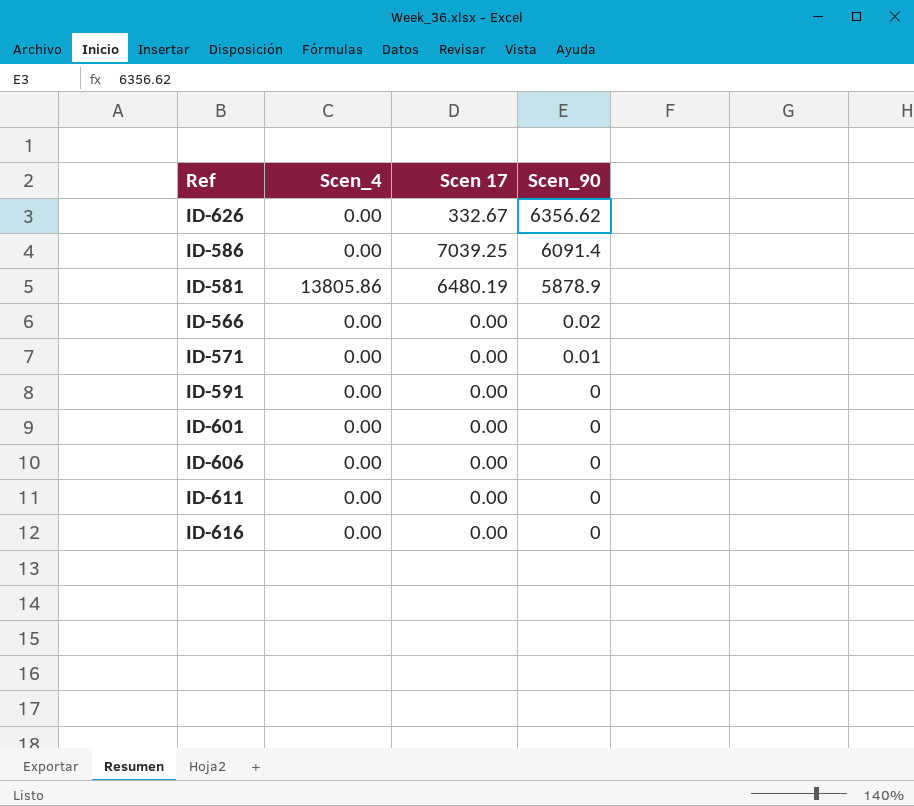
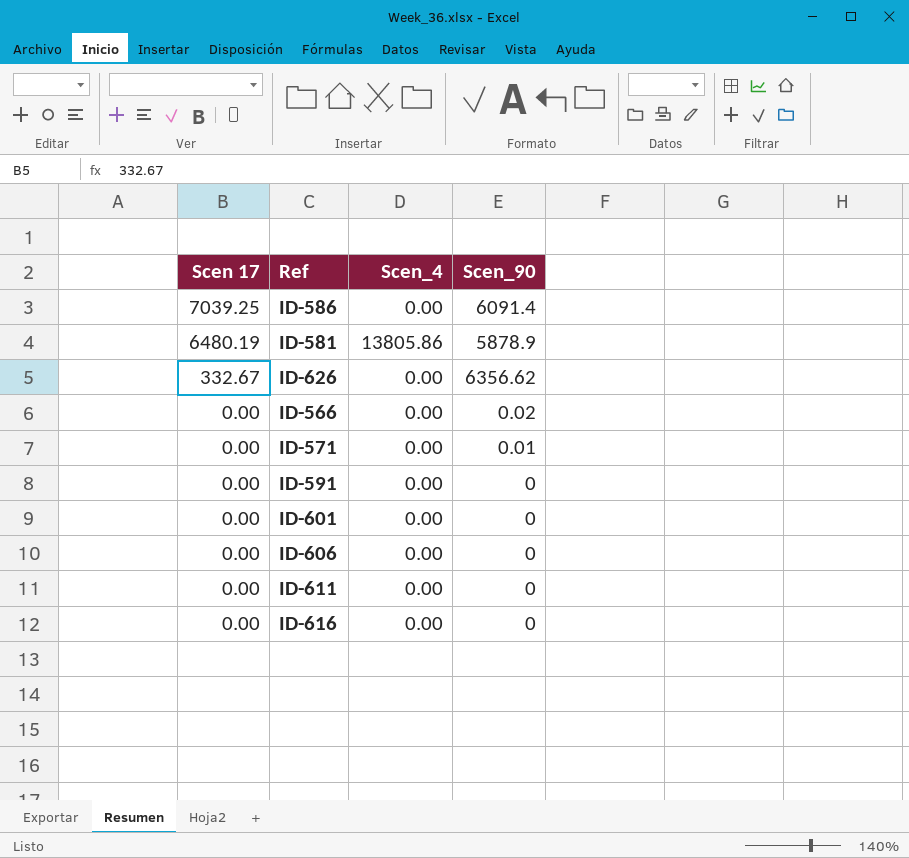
row order: Scen_90 descending -> Scen 17 descending
column Scen 17 | position: 3 -> 1

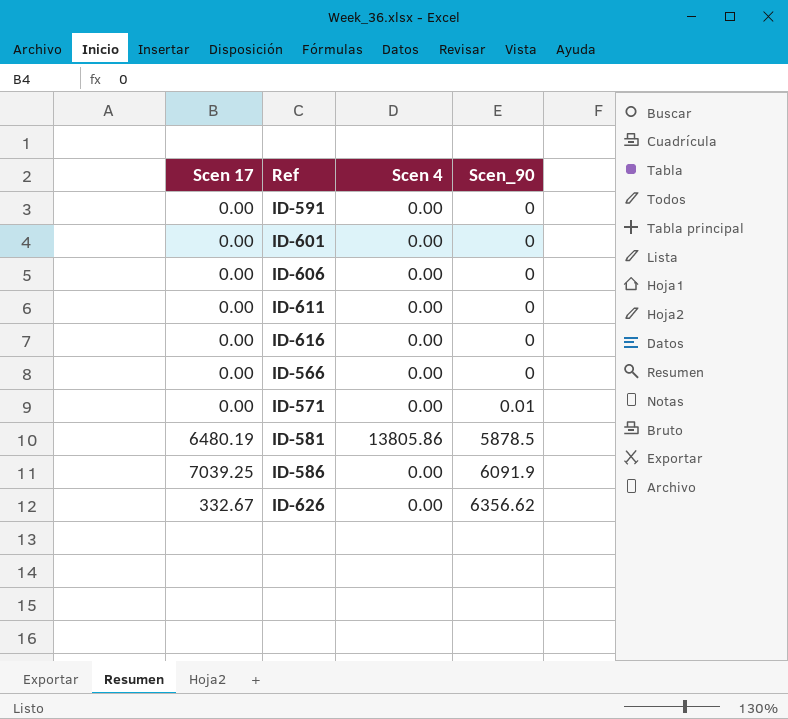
row order: Scen 17 descending -> Scen_90 ascending
column name: Scen_4 -> Scen 4
ID-566 | Scen_90: 0.02 -> 0
ID-581 | Scen_90: 5878.9 -> 5878.5
ID-586 | Scen_90: 6091.4 -> 6091.9

